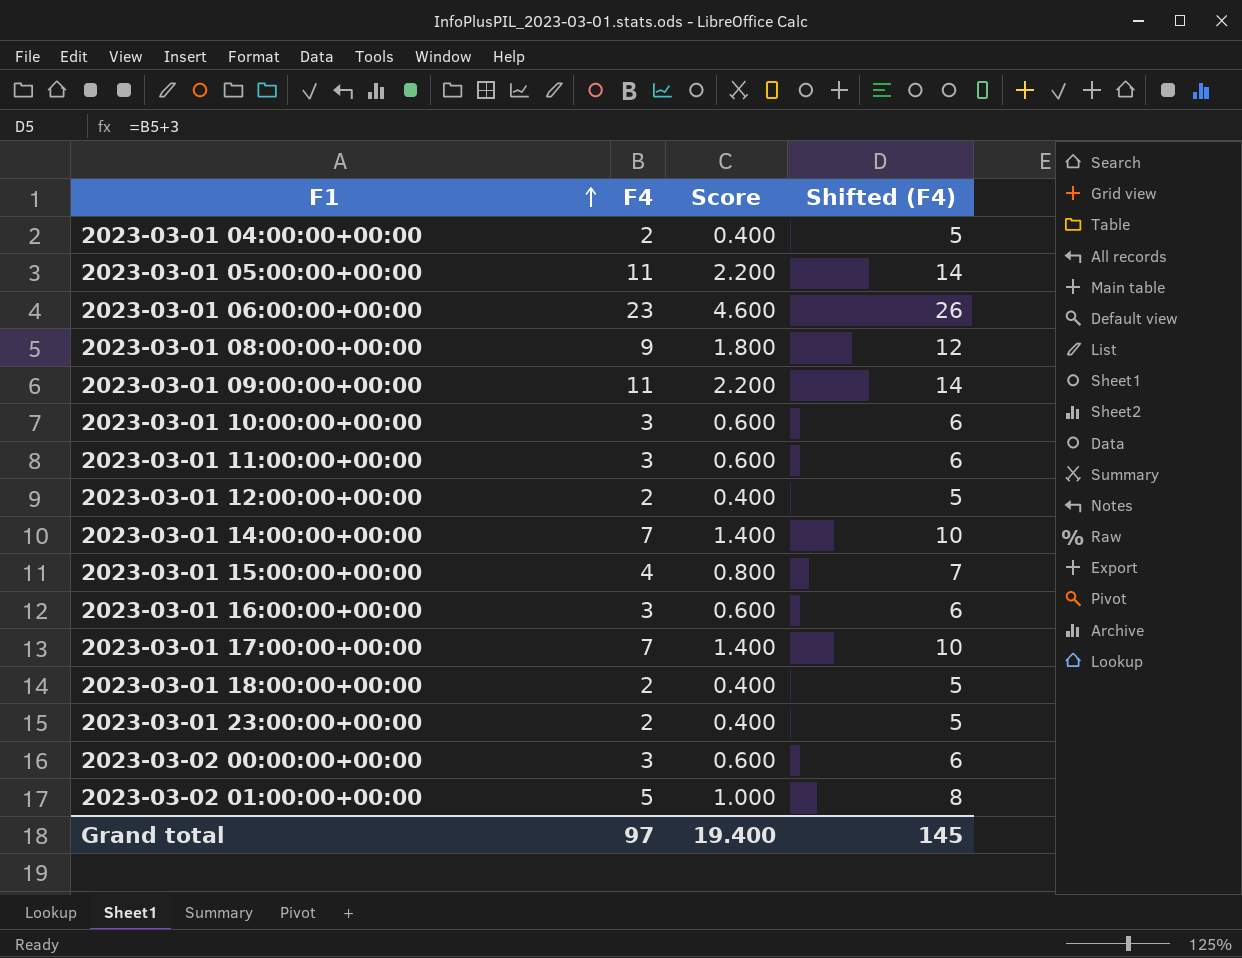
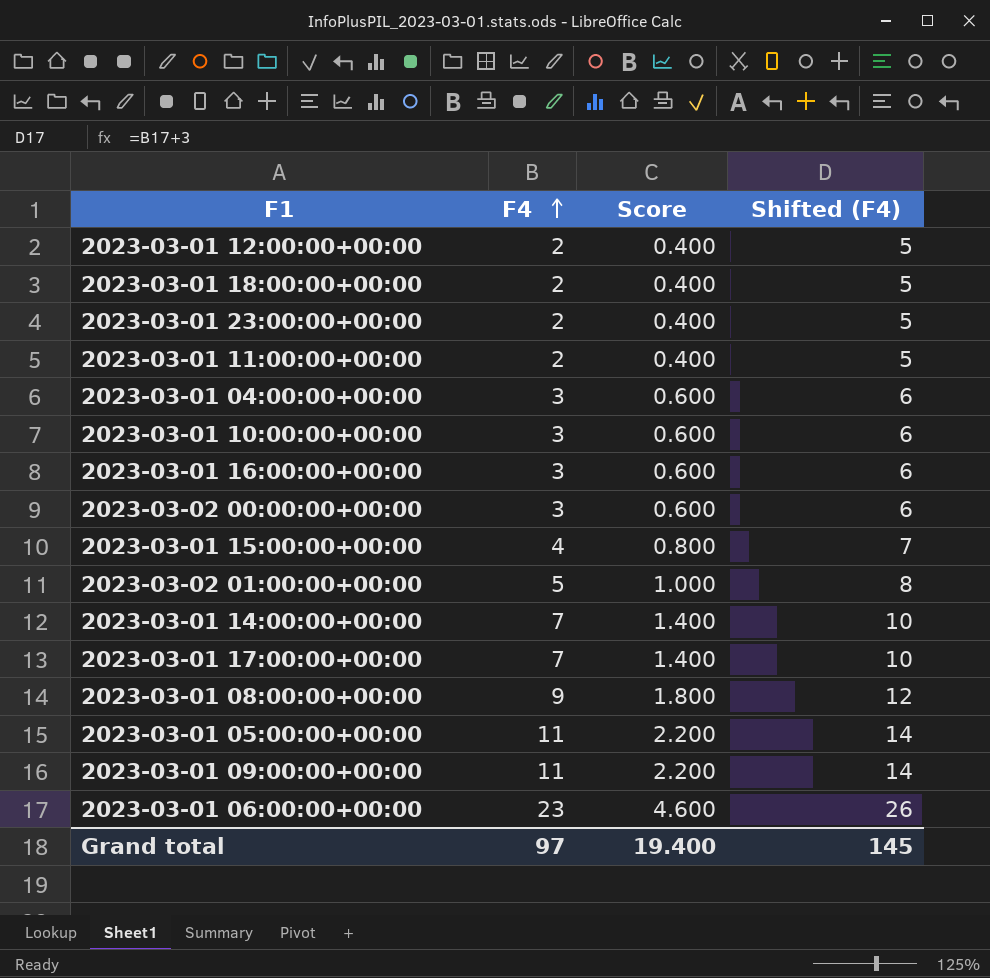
row order: F1 ascending -> F4 ascending
2023-03-01 11:00:00+00:00 | F4: 3 -> 2
2023-03-01 11:00:00+00:00 | Score: 0.600 -> 0.400
2023-03-01 11:00:00+00:00 | Shifted (F4): 6 -> 5
2023-03-01 04:00:00+00:00 | F4: 2 -> 3
2023-03-01 04:00:00+00:00 | Score: 0.400 -> 0.600
2023-03-01 04:00:00+00:00 | Shifted (F4): 5 -> 6

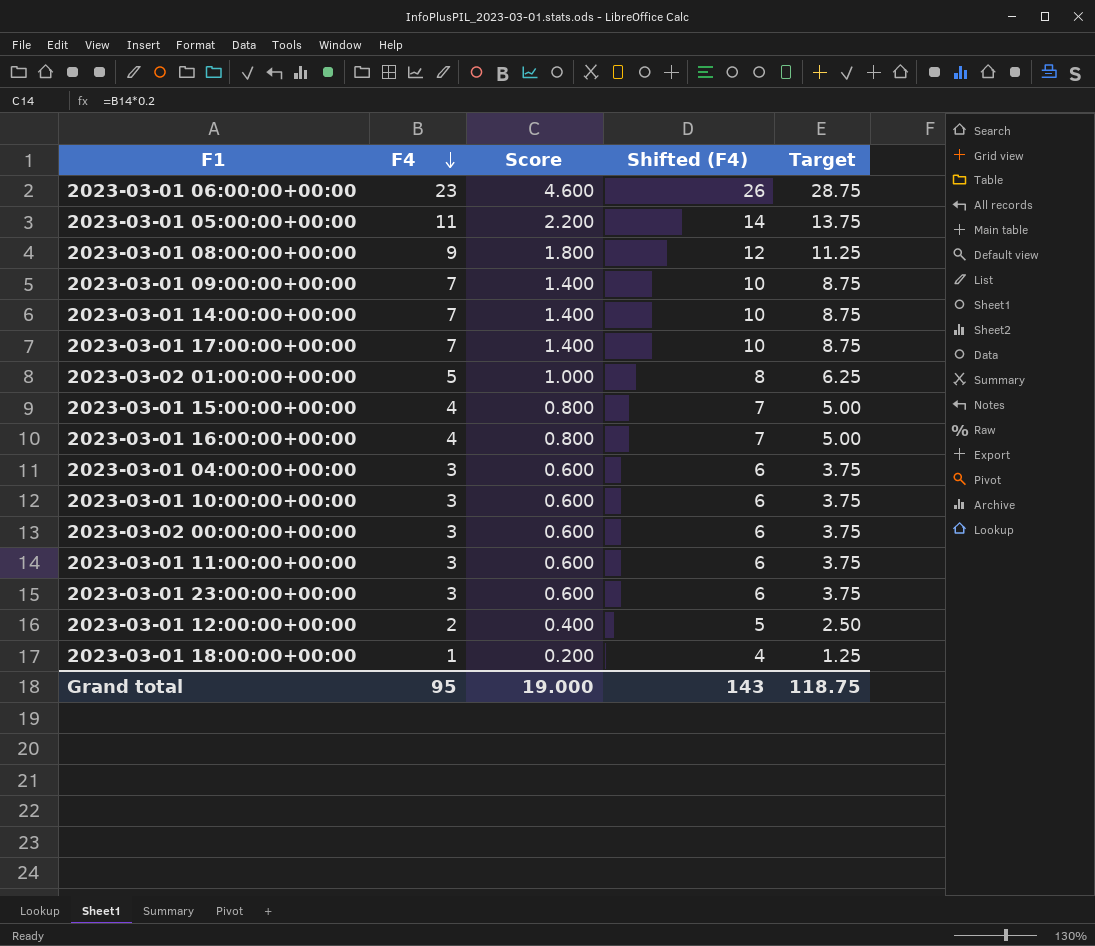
row order: F4 ascending -> F4 descending
column Target | formula: none -> [F4] * 1.25
2023-03-01 09:00:00+00:00 | F4: 11 -> 7
2023-03-01 09:00:00+00:00 | Score: 2.200 -> 1.400
2023-03-01 09:00:00+00:00 | Shifted (F4): 14 -> 10
2023-03-01 16:00:00+00:00 | F4: 3 -> 4
2023-03-01 16:00:00+00:00 | Score: 0.600 -> 0.800
2023-03-01 16:00:00+00:00 | Shifted (F4): 6 -> 7
2023-03-01 11:00:00+00:00 | F4: 2 -> 3
2023-03-01 11:00:00+00:00 | Score: 0.400 -> 0.600
2023-03-01 11:00:00+00:00 | Shifted (F4): 5 -> 6
2023-03-01 23:00:00+00:00 | F4: 2 -> 3
2023-03-01 23:00:00+00:00 | Score: 0.400 -> 0.600
2023-03-01 23:00:00+00:00 | Shifted (F4): 5 -> 6
2023-03-01 18:00:00+00:00 | F4: 2 -> 1
2023-03-01 18:00:00+00:00 | Score: 0.400 -> 0.200
2023-03-01 18:00:00+00:00 | Shifted (F4): 5 -> 4
Grand total | F4: 97 -> 95
Grand total | Score: 19.400 -> 19.000
Grand total | Shifted (F4): 145 -> 143

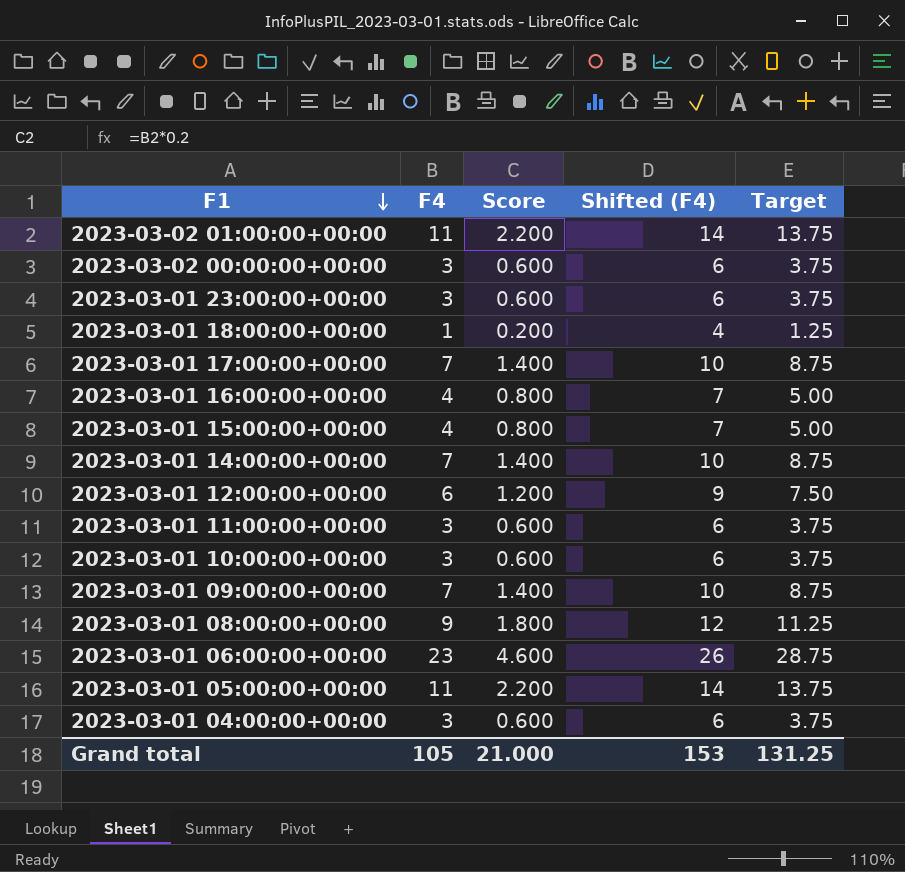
row order: F4 descending -> F1 descending
2023-03-02 01:00:00+00:00 | F4: 5 -> 11
2023-03-02 01:00:00+00:00 | Score: 1.000 -> 2.200
2023-03-02 01:00:00+00:00 | Shifted (F4): 8 -> 14
2023-03-02 01:00:00+00:00 | Target: 6.25 -> 13.75
2023-03-01 12:00:00+00:00 | F4: 2 -> 6
2023-03-01 12:00:00+00:00 | Score: 0.400 -> 1.200
2023-03-01 12:00:00+00:00 | Shifted (F4): 5 -> 9
2023-03-01 12:00:00+00:00 | Target: 2.50 -> 7.50
Grand total | F4: 95 -> 105
Grand total | Score: 19.000 -> 21.000
Grand total | Shifted (F4): 143 -> 153
Grand total | Target: 118.75 -> 131.25

